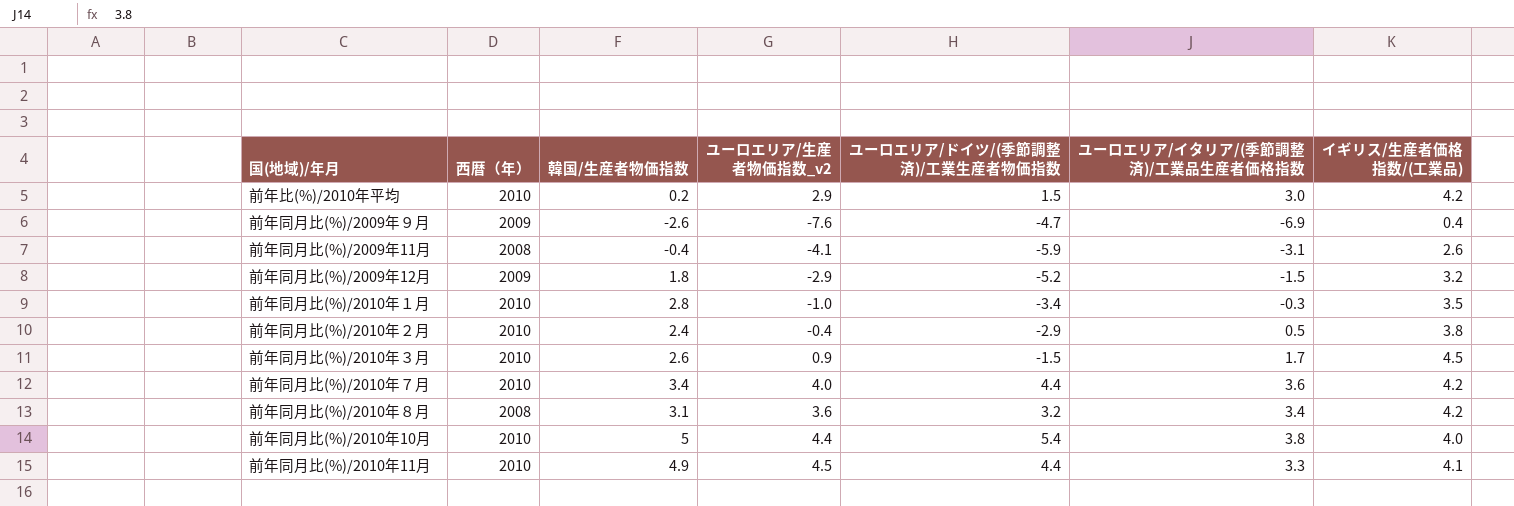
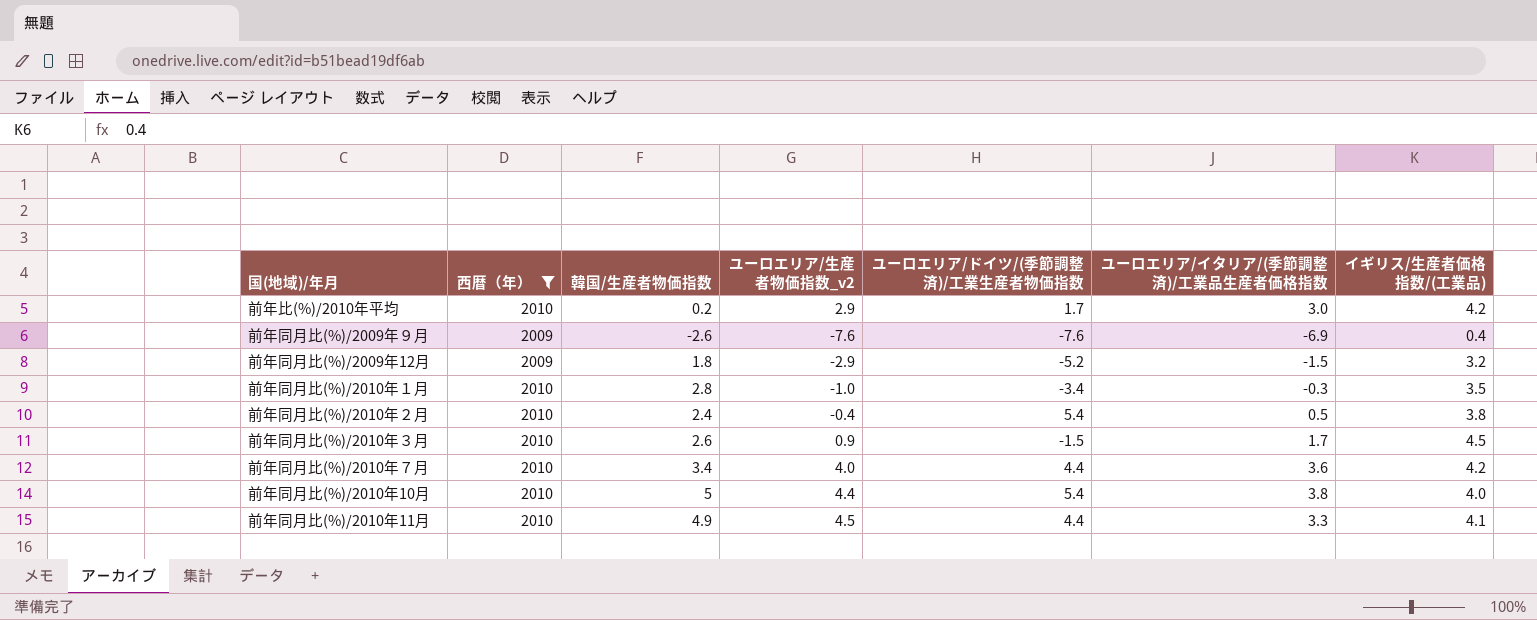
filter: none -> 西暦（年） != 2008
前年比(%)/2010年平均 | ユーロエリア/ドイツ/(季節調整済)/工業生産者物価指数: 1.5 -> 1.7
前年同月比(%)/2009年９月 | ユーロエリア/ドイツ/(季節調整済)/工業生産者物価指数: -4.7 -> -7.6
前年同月比(%)/2010年２月 | ユーロエリア/ドイツ/(季節調整済)/工業生産者物価指数: -2.9 -> 5.4

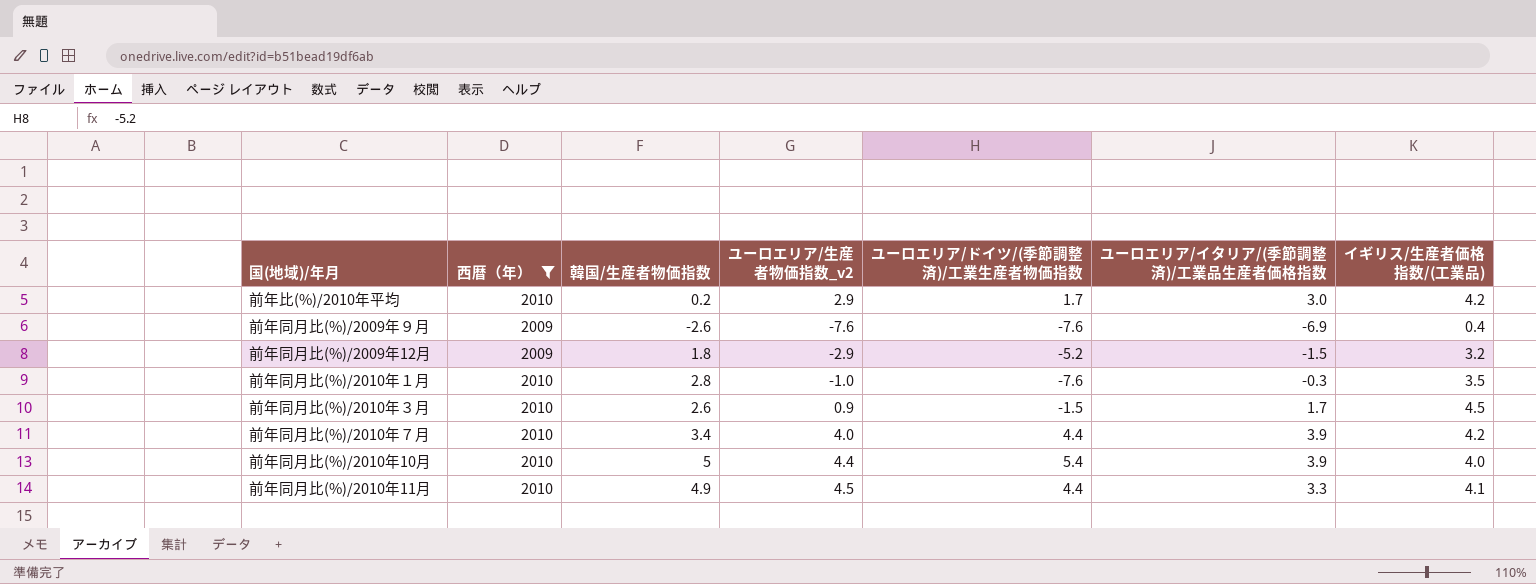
row 前年同月比(%)/2010年２月: 2010 | 2.4 | -0.4 | 5.4 | 0.5 | 3.8 -> none
前年同月比(%)/2010年１月 | ユーロエリア/ドイツ/(季節調整済)/工業生産者物価指数: -3.4 -> -7.6
前年同月比(%)/2010年７月 | ユーロエリア/イタリア/(季節調整済)/工業品生産者価格指数: 3.6 -> 3.9
前年同月比(%)/2010年10月 | ユーロエリア/イタリア/(季節調整済)/工業品生産者価格指数: 3.8 -> 3.9

